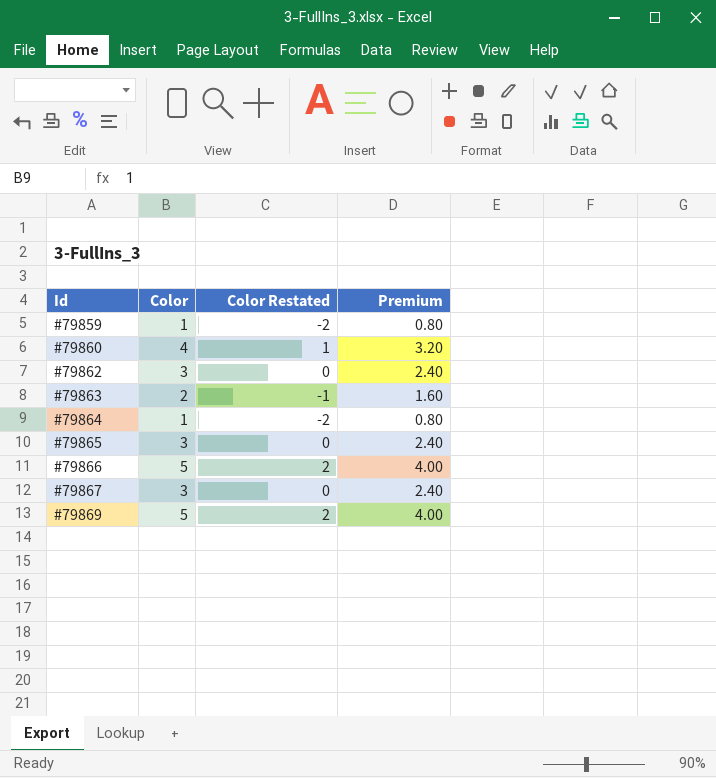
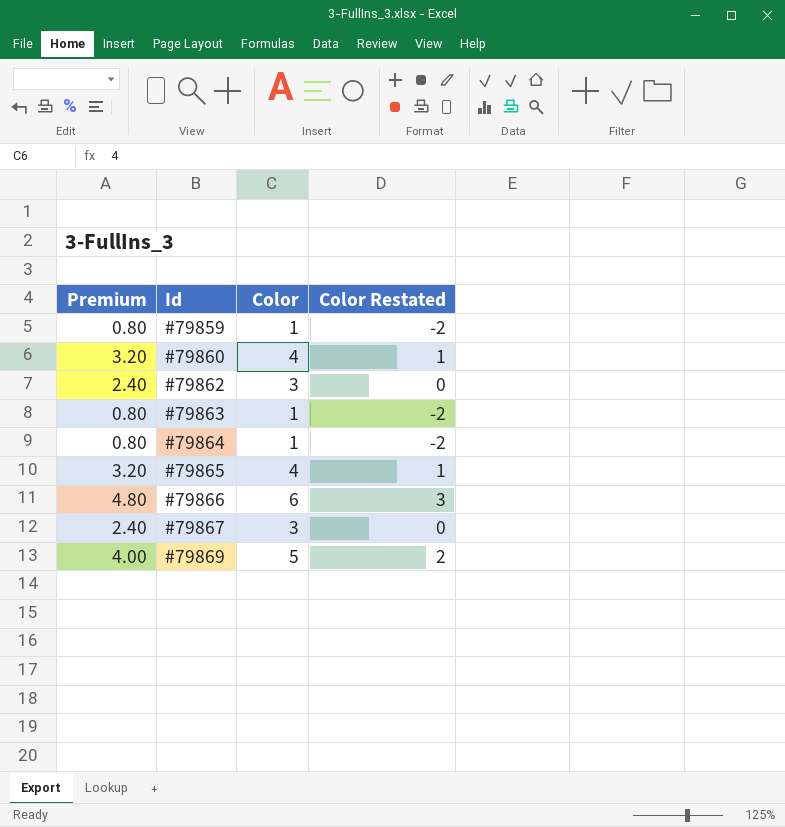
column Premium | position: 4 -> 1
#79863 | Premium: 1.60 -> 0.80
#79863 | Color: 2 -> 1
#79863 | Color Restated: -1 -> -2
#79865 | Premium: 2.40 -> 3.20
#79865 | Color: 3 -> 4
#79865 | Color Restated: 0 -> 1
#79866 | Premium: 4.00 -> 4.80
#79866 | Color: 5 -> 6
#79866 | Color Restated: 2 -> 3

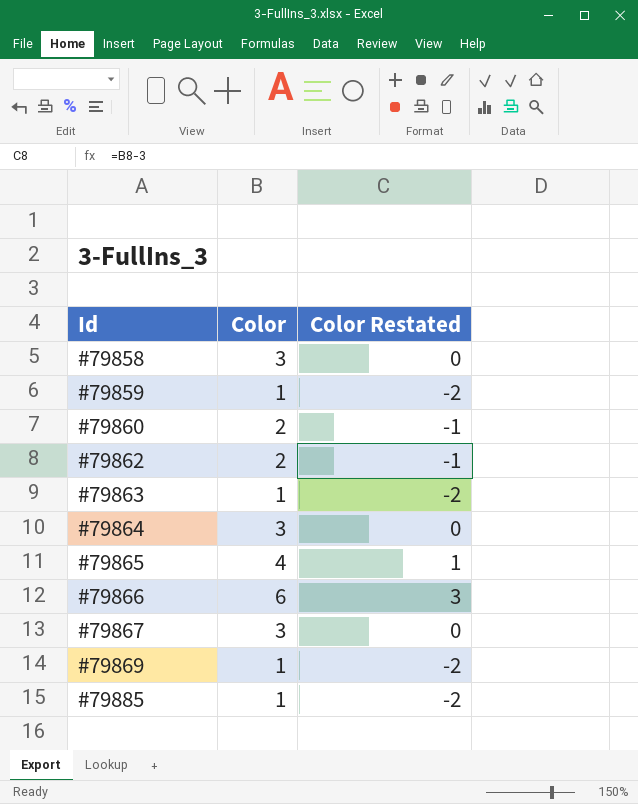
column Premium | formula: [Color] * 0.8 -> none
row #79858: none -> 3 | 0
#79860 | Color: 4 -> 2
#79860 | Color Restated: 1 -> -1
#79862 | Color: 3 -> 2
#79862 | Color Restated: 0 -> -1
#79864 | Color: 1 -> 3
#79864 | Color Restated: -2 -> 0
#79869 | Color: 5 -> 1
#79869 | Color Restated: 2 -> -2
row #79885: none -> 1 | -2

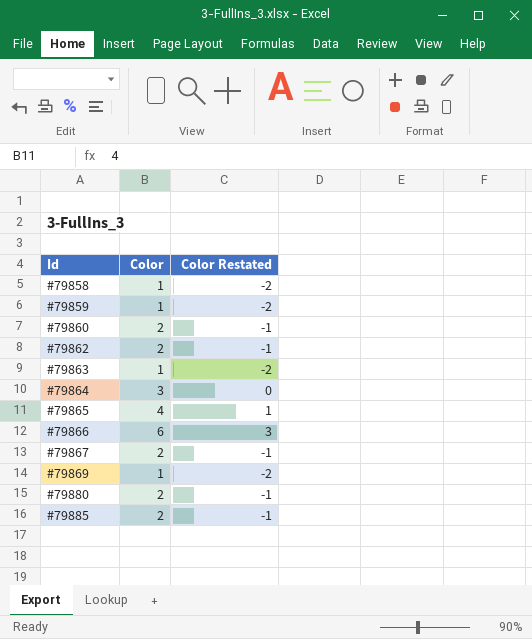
#79858 | Color: 3 -> 1
#79858 | Color Restated: 0 -> -2
#79867 | Color: 3 -> 2
#79867 | Color Restated: 0 -> -1
row #79880: none -> 2 | -1
#79885 | Color: 1 -> 2
#79885 | Color Restated: -2 -> -1

